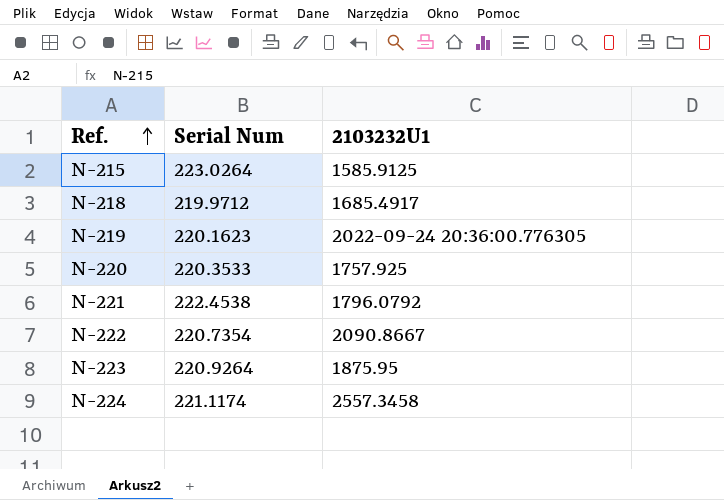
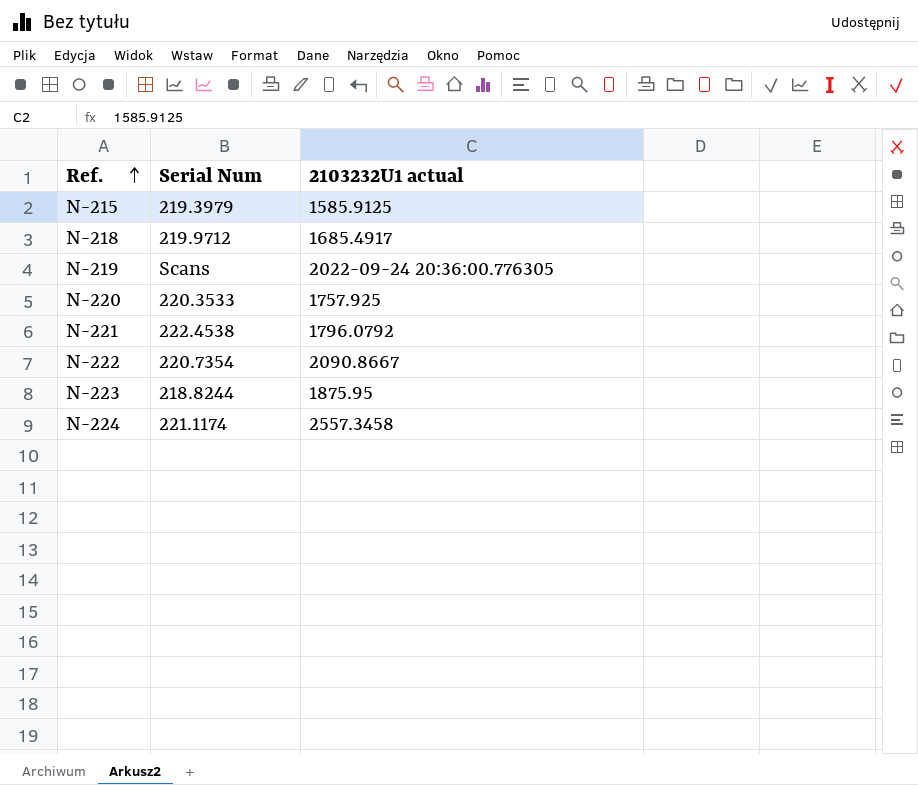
column name: 2103232U1 -> 2103232U1 actual
N-215 | Serial Num: 223.0264 -> 219.3979
N-219 | Serial Num: 220.1623 -> Scans
N-223 | Serial Num: 220.9264 -> 218.8244

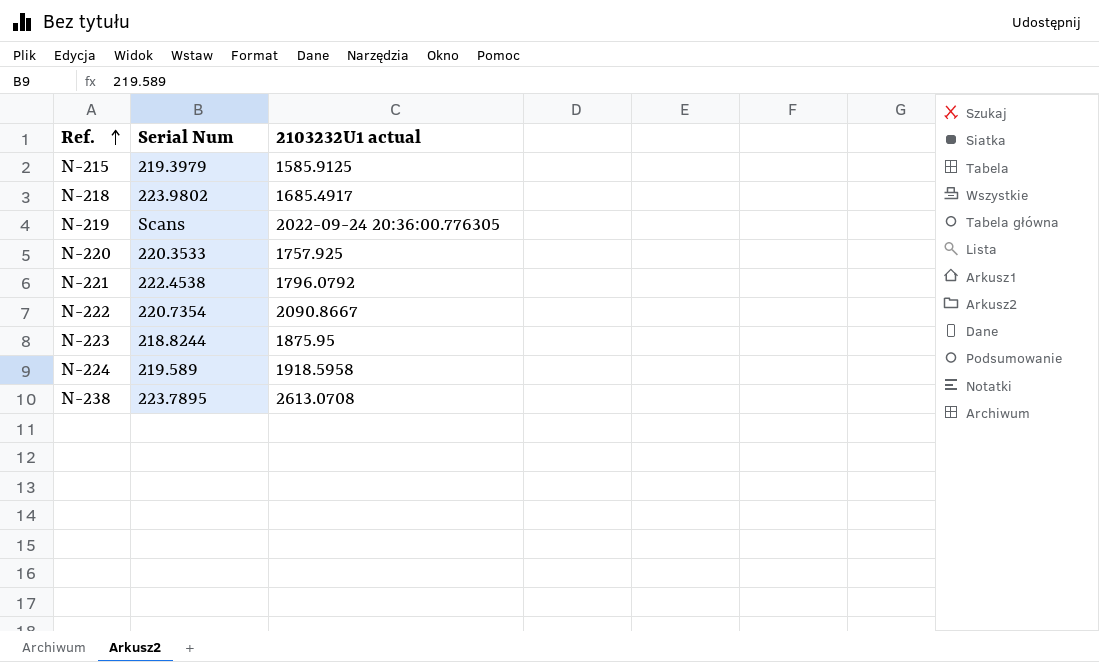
N-218 | Serial Num: 219.9712 -> 223.9802
N-224 | Serial Num: 221.1174 -> 219.589
N-224 | 2103232U1 actual: 2557.3458 -> 1918.5958
row N-238: none -> 223.7895 | 2613.0708

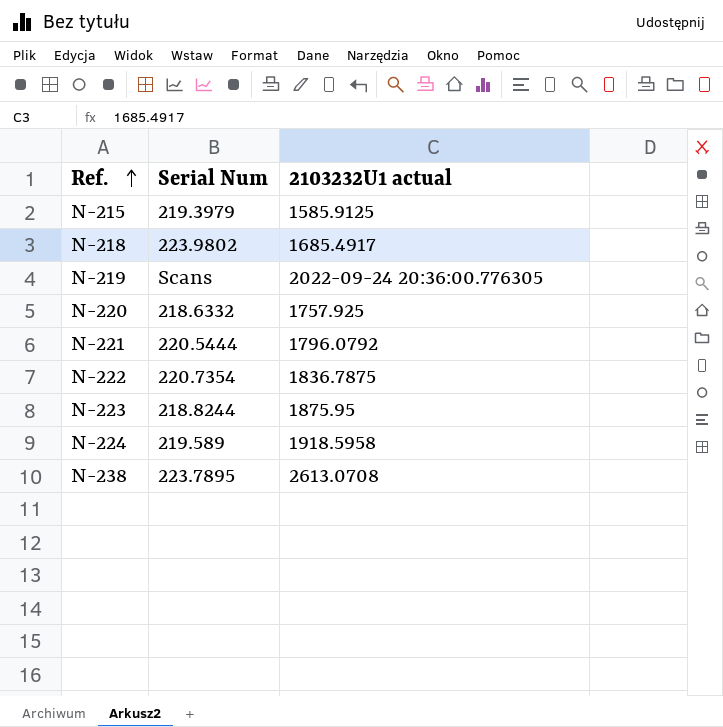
N-220 | Serial Num: 220.3533 -> 218.6332
N-221 | Serial Num: 222.4538 -> 220.5444
N-222 | 2103232U1 actual: 2090.8667 -> 1836.7875

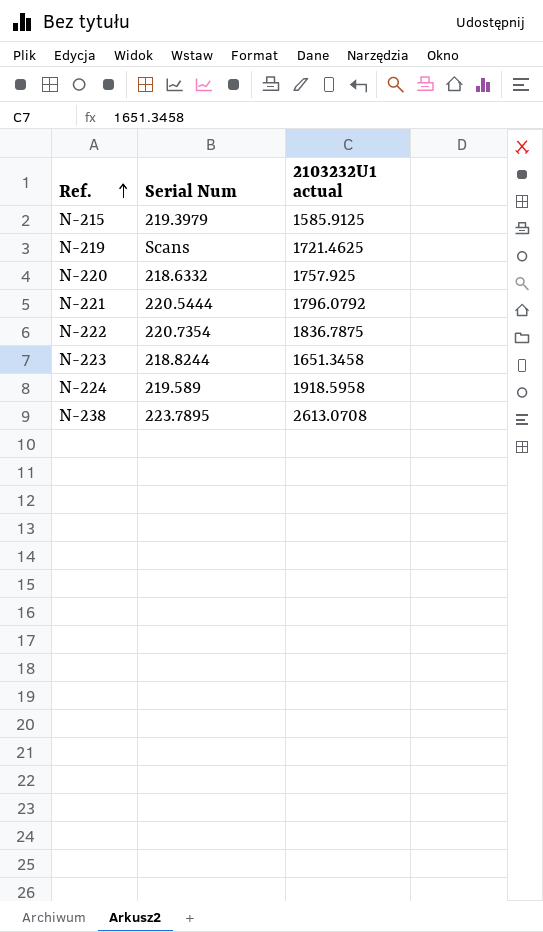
row N-218: 223.9802 | 1685.4917 -> none
N-219 | 2103232U1 actual: 2022-09-24 20:36:00.776305 -> 1721.4625
N-223 | 2103232U1 actual: 1875.95 -> 1651.3458

